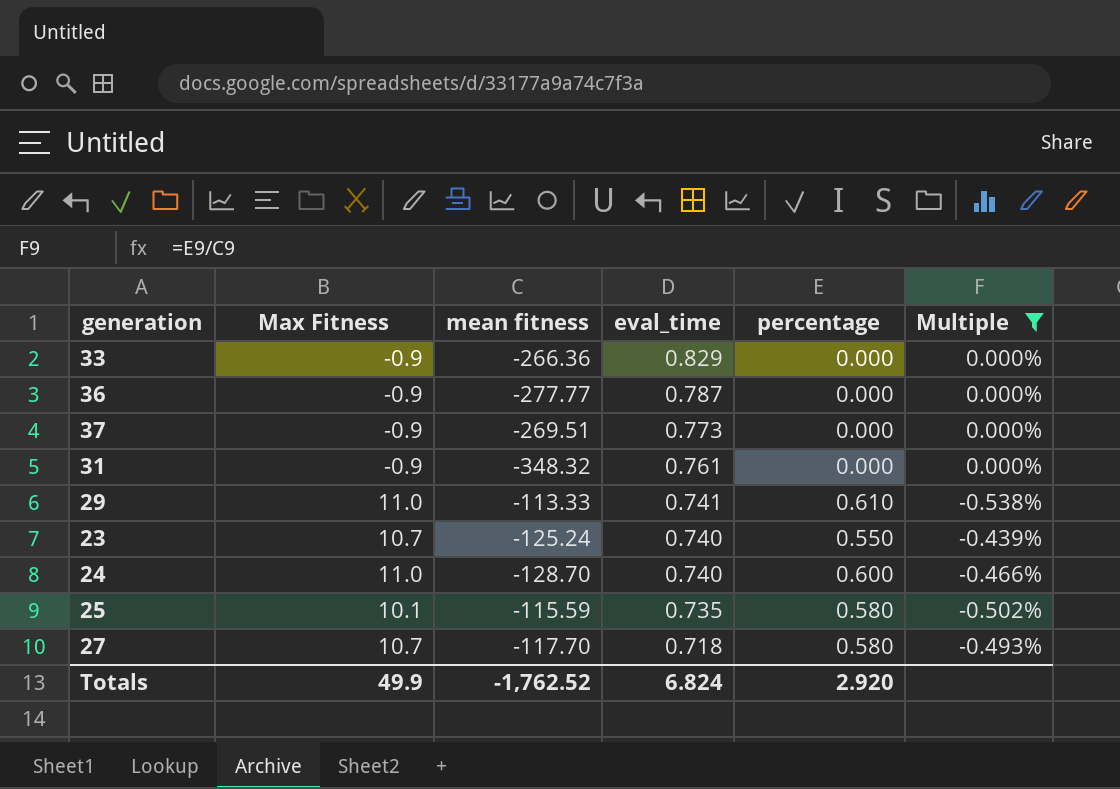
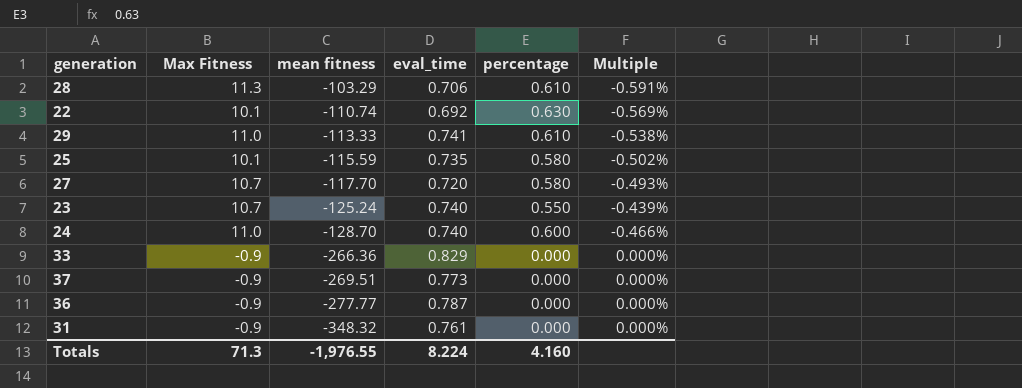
filter: Multiple >= -0.538% -> none
row order: eval_time descending -> mean fitness descending
27 | eval_time: 0.718 -> 0.720
Totals | Max Fitness: 49.9 -> 71.3
Totals | mean fitness: -1,762.52 -> -1,976.55
Totals | eval_time: 6.824 -> 8.224
Totals | percentage: 2.920 -> 4.160

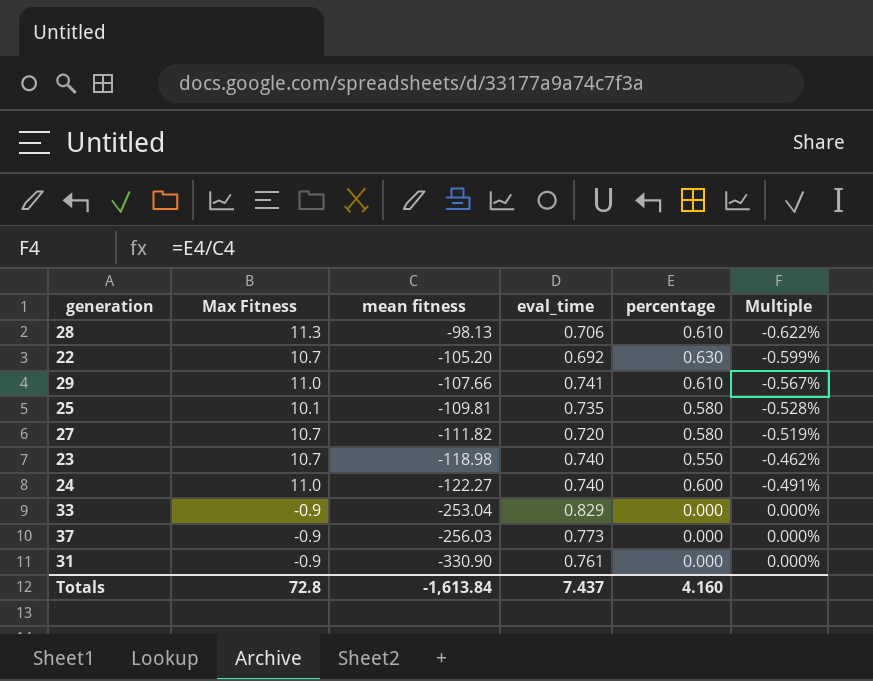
row 36: -0.9 | -277.77 | 0.787 | 0.000 | 0.000% -> none
28 | mean fitness: -103.29 -> -98.13
28 | Multiple: -0.591% -> -0.622%
22 | Max Fitness: 10.1 -> 10.7
22 | mean fitness: -110.74 -> -105.20
22 | Multiple: -0.569% -> -0.599%
29 | mean fitness: -113.33 -> -107.66
29 | Multiple: -0.538% -> -0.567%
25 | mean fitness: -115.59 -> -109.81
25 | Multiple: -0.502% -> -0.528%
27 | mean fitness: -117.70 -> -111.82
27 | Multiple: -0.493% -> -0.519%
23 | mean fitness: -125.24 -> -118.98
23 | Multiple: -0.439% -> -0.462%
24 | mean fitness: -128.70 -> -122.27
24 | Multiple: -0.466% -> -0.491%
33 | mean fitness: -266.36 -> -253.04
37 | mean fitness: -269.51 -> -256.03
31 | mean fitness: -348.32 -> -330.90
Totals | Max Fitness: 71.3 -> 72.8
Totals | mean fitness: -1,976.55 -> -1,613.84
Totals | eval_time: 8.224 -> 7.437

